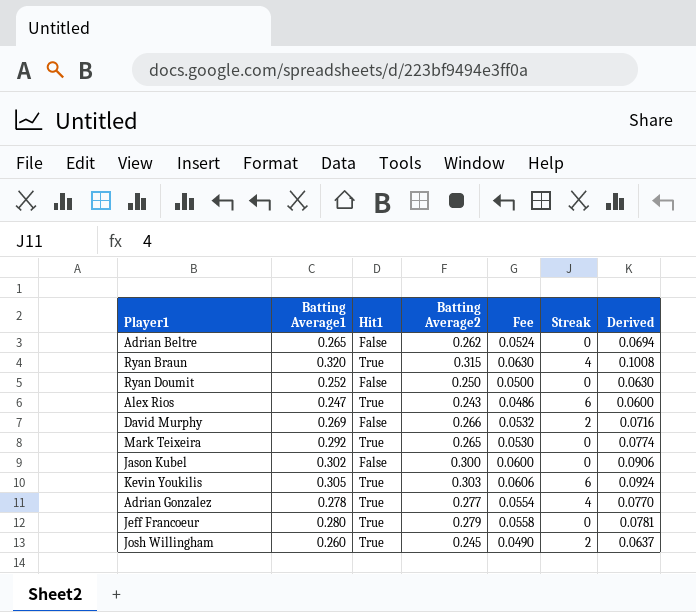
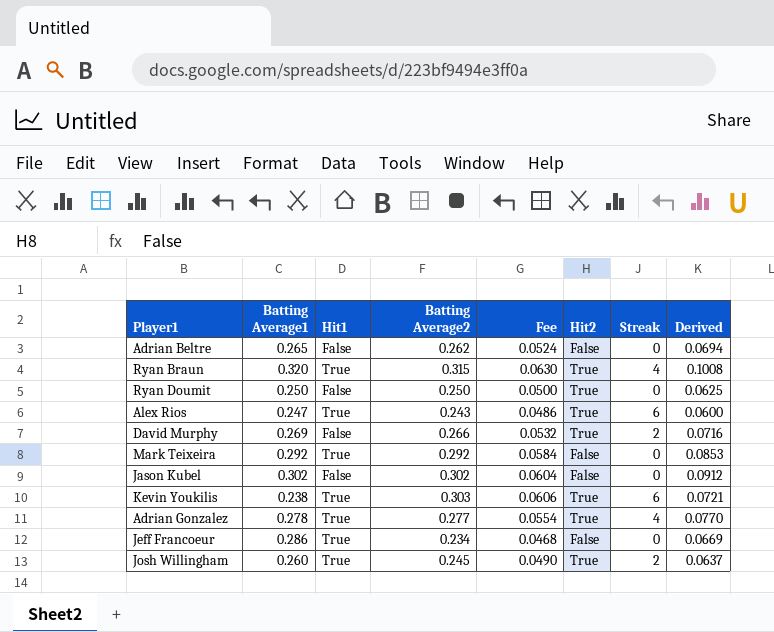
column Hit2 | position: none -> 6
Ryan Doumit | Batting Average1: 0.252 -> 0.250
Ryan Doumit | Derived: 0.0630 -> 0.0625
Mark Teixeira | Batting Average2: 0.265 -> 0.292
Mark Teixeira | Fee: 0.0530 -> 0.0584
Mark Teixeira | Derived: 0.0774 -> 0.0853
Jason Kubel | Batting Average2: 0.300 -> 0.302
Jason Kubel | Fee: 0.0600 -> 0.0604
Jason Kubel | Derived: 0.0906 -> 0.0912
Kevin Youkilis | Batting Average1: 0.305 -> 0.238
Kevin Youkilis | Derived: 0.0924 -> 0.0721
Jeff Francoeur | Batting Average1: 0.280 -> 0.286
Jeff Francoeur | Batting Average2: 0.279 -> 0.234
Jeff Francoeur | Fee: 0.0558 -> 0.0468
Jeff Francoeur | Derived: 0.0781 -> 0.0669

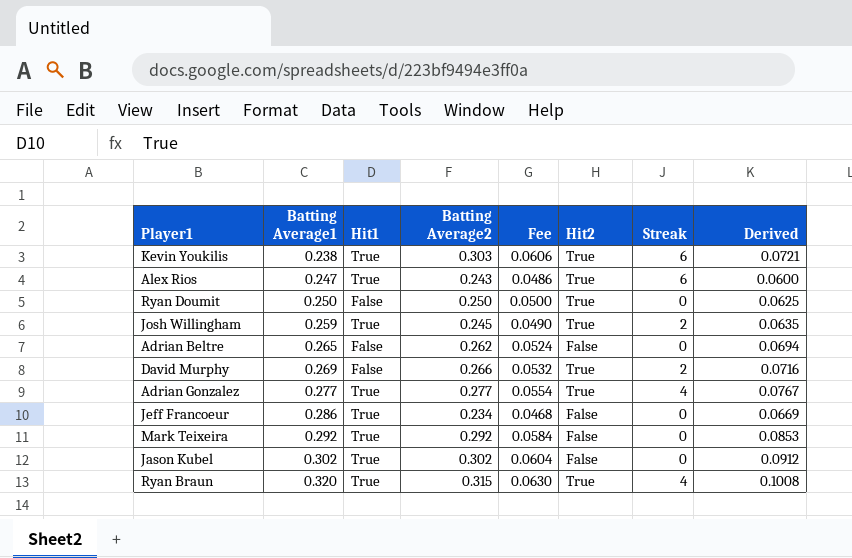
row order: none -> Batting Average1 ascending
Josh Willingham | Batting Average1: 0.260 -> 0.259
Josh Willingham | Derived: 0.0637 -> 0.0635
Adrian Gonzalez | Batting Average1: 0.278 -> 0.277
Adrian Gonzalez | Derived: 0.0770 -> 0.0767
Jason Kubel | Hit1: False -> True

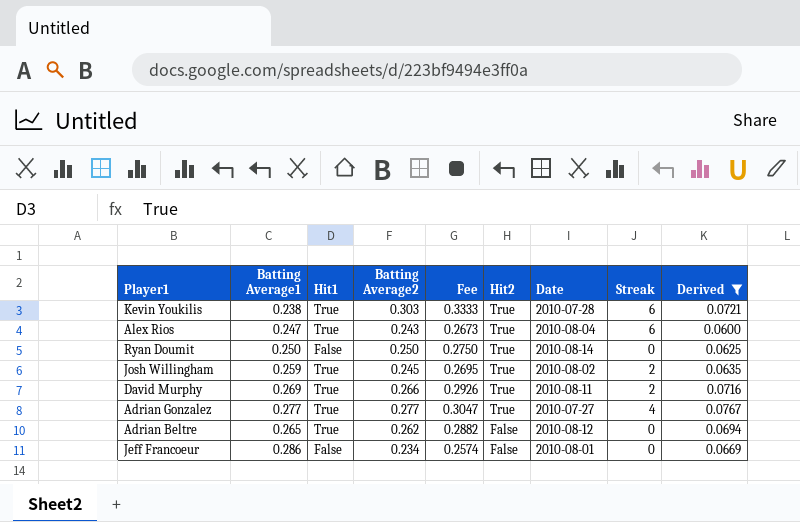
filter: none -> Derived <= 0.0767
row order: Batting Average1 ascending -> Hit2 descending
column Fee | formula: [Batting Average2] * 0.2 -> [Batting Average2] * 1.1
column Date | position: none -> 7
David Murphy | Hit1: False -> True
Adrian Beltre | Hit1: False -> True
Jeff Francoeur | Hit1: True -> False

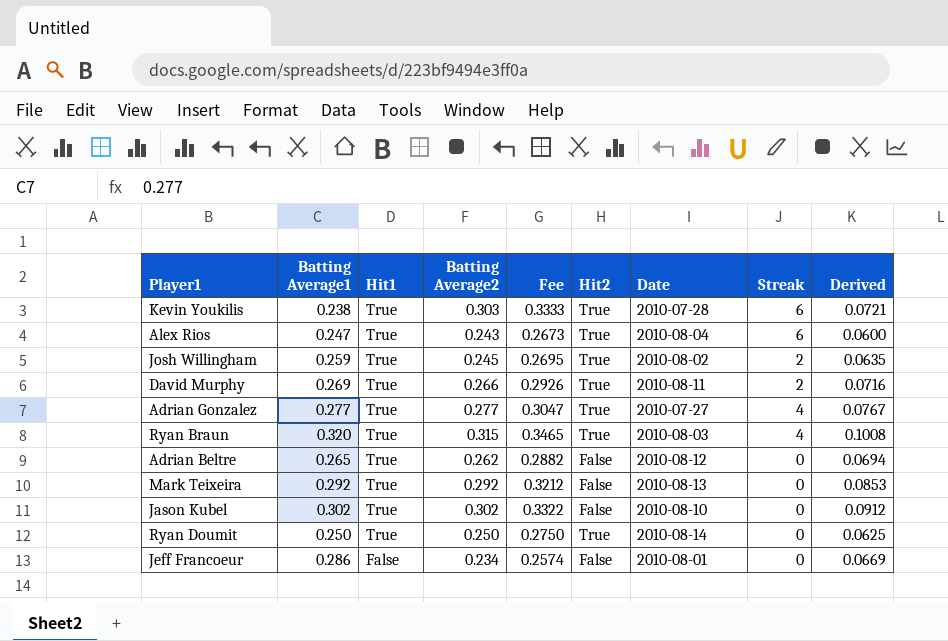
filter: Derived <= 0.0767 -> none
row order: Hit2 descending -> Hit1 descending
Ryan Doumit | Hit1: False -> True

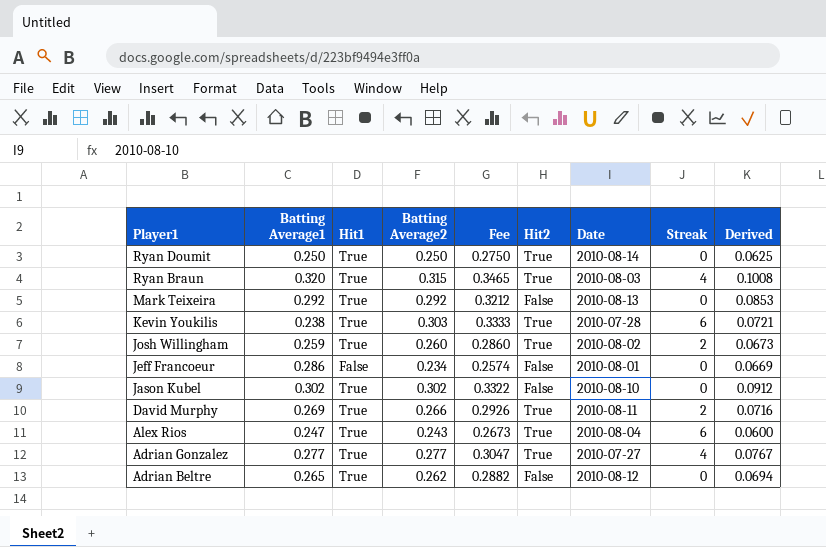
row order: Hit1 descending -> Player1 descending
Josh Willingham | Batting Average2: 0.245 -> 0.260
Josh Willingham | Fee: 0.2695 -> 0.2860
Josh Willingham | Derived: 0.0635 -> 0.0673

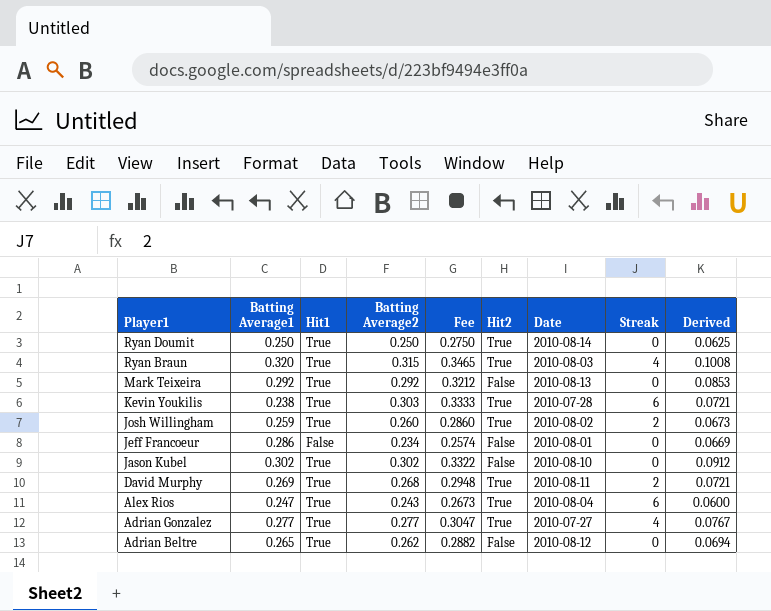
David Murphy | Batting Average2: 0.266 -> 0.268
David Murphy | Fee: 0.2926 -> 0.2948
David Murphy | Derived: 0.0716 -> 0.0721

